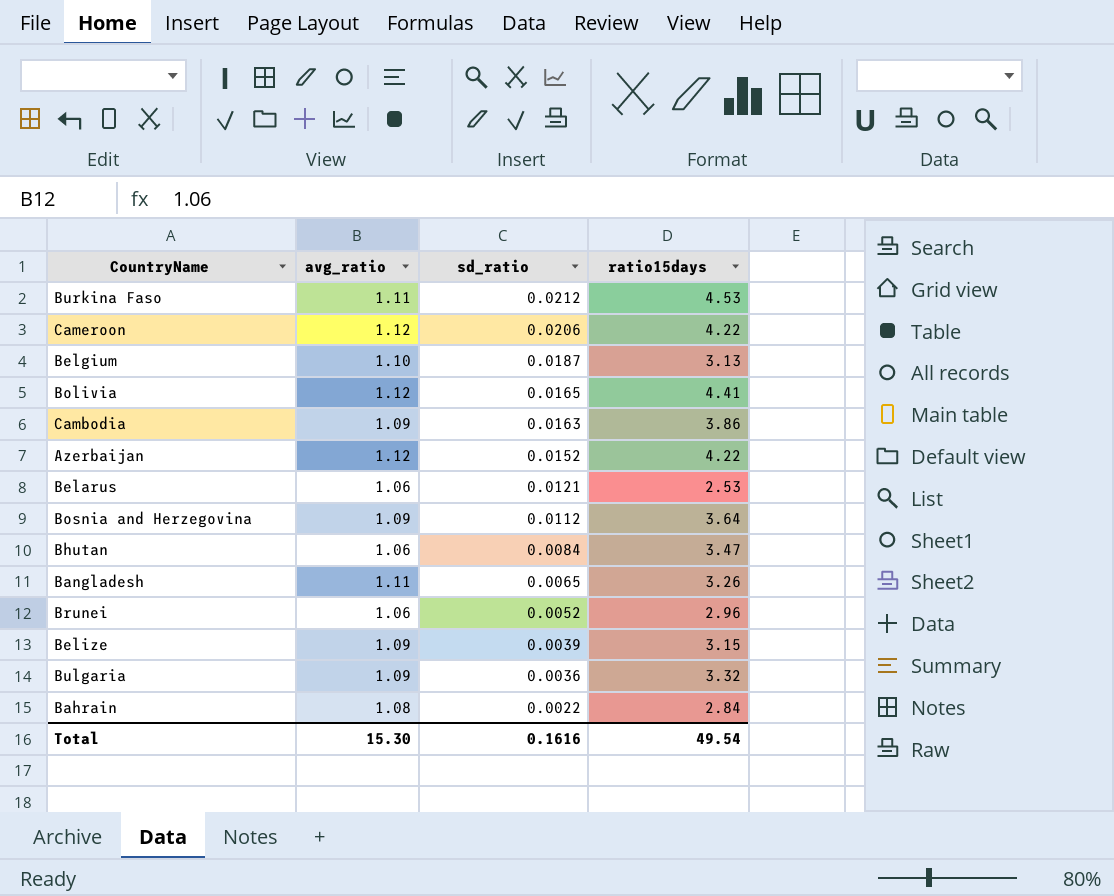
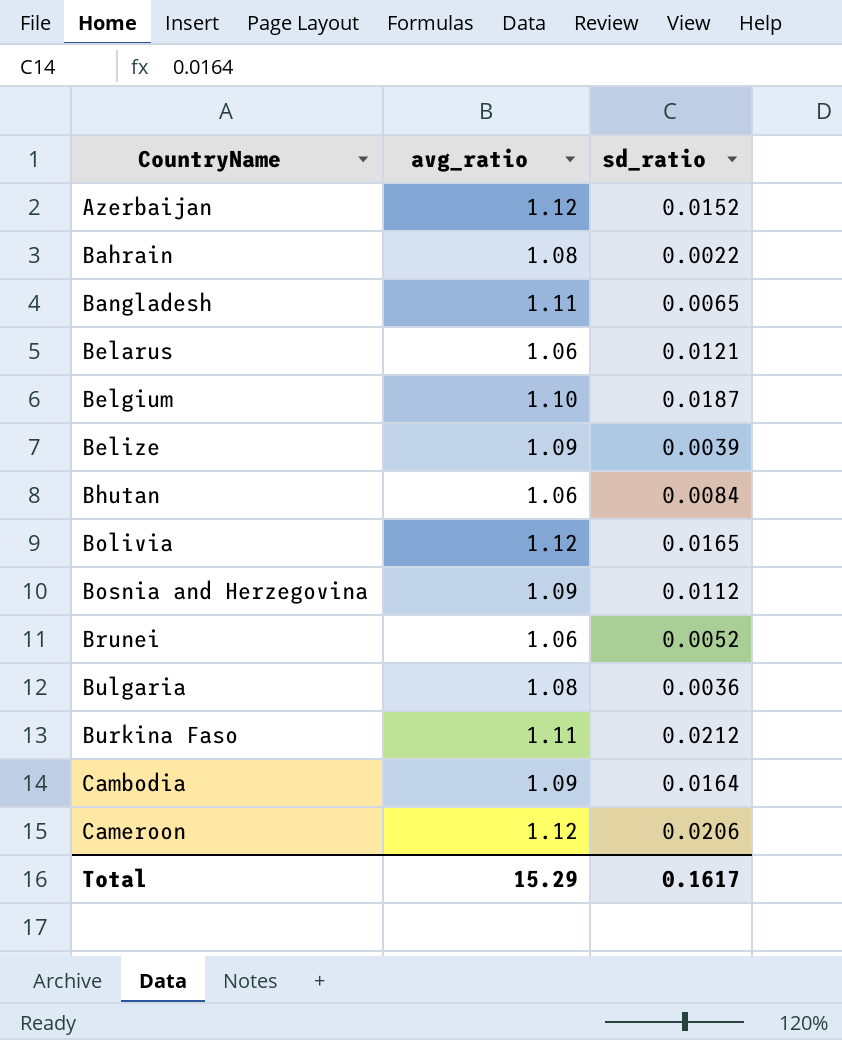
row order: sd_ratio descending -> CountryName ascending
column ratio15days | position: 4 -> none
Bulgaria | avg_ratio: 1.09 -> 1.08
Cambodia | sd_ratio: 0.0163 -> 0.0164
Total | avg_ratio: 15.30 -> 15.29
Total | sd_ratio: 0.1616 -> 0.1617

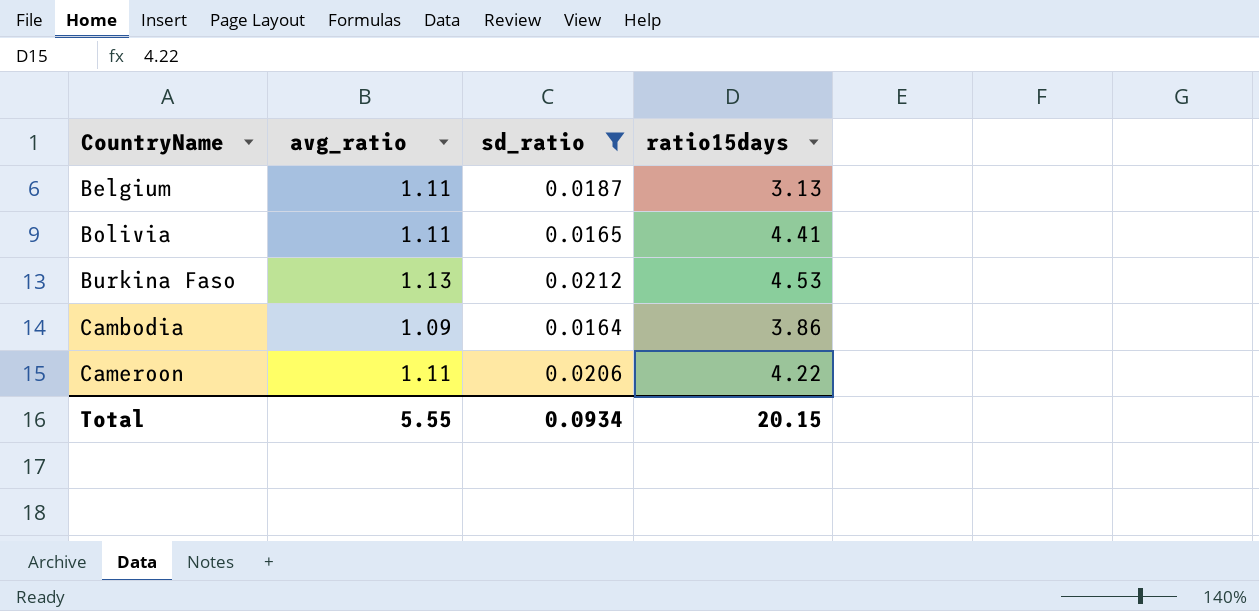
filter: none -> sd_ratio >= 0.0164
column ratio15days | position: none -> 4
Belgium | avg_ratio: 1.10 -> 1.11
Bolivia | avg_ratio: 1.12 -> 1.11
Burkina Faso | avg_ratio: 1.11 -> 1.13
Cameroon | avg_ratio: 1.12 -> 1.11
Total | avg_ratio: 15.29 -> 5.55
Total | sd_ratio: 0.1617 -> 0.0934

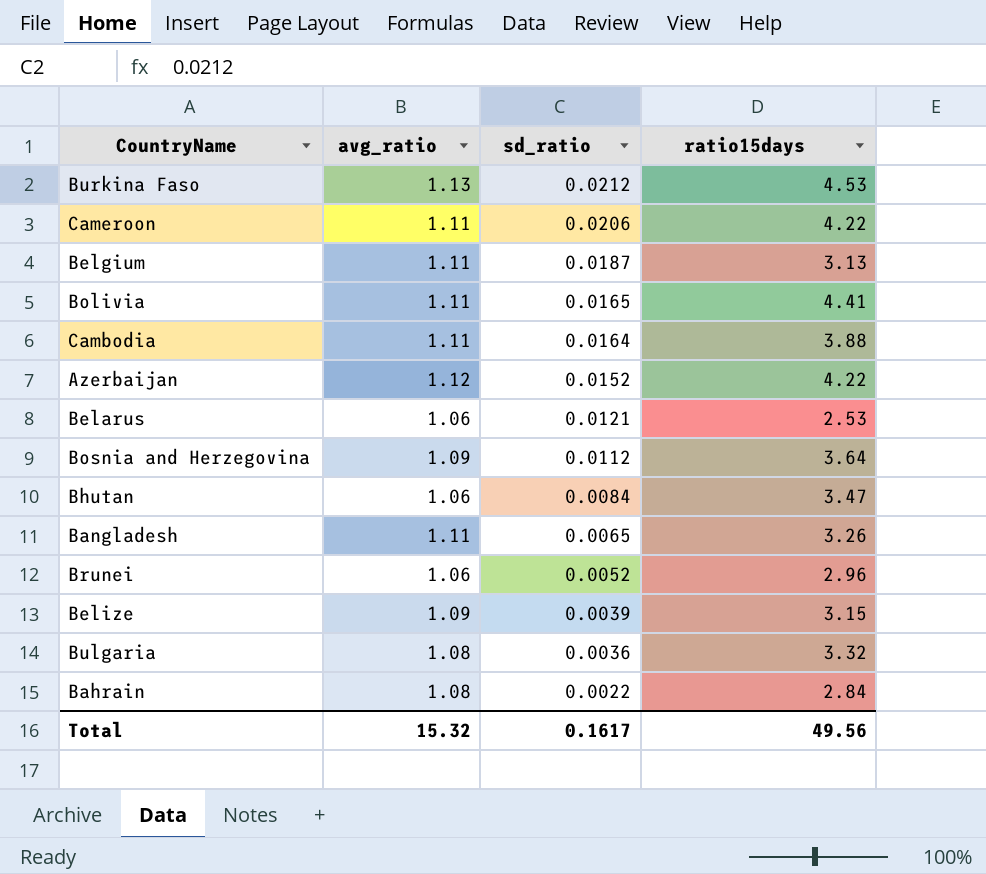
filter: sd_ratio >= 0.0164 -> none
row order: CountryName ascending -> sd_ratio descending
Cambodia | avg_ratio: 1.09 -> 1.11
Cambodia | ratio15days: 3.86 -> 3.88
Total | avg_ratio: 5.55 -> 15.32
Total | sd_ratio: 0.0934 -> 0.1617
Total | ratio15days: 20.15 -> 49.56

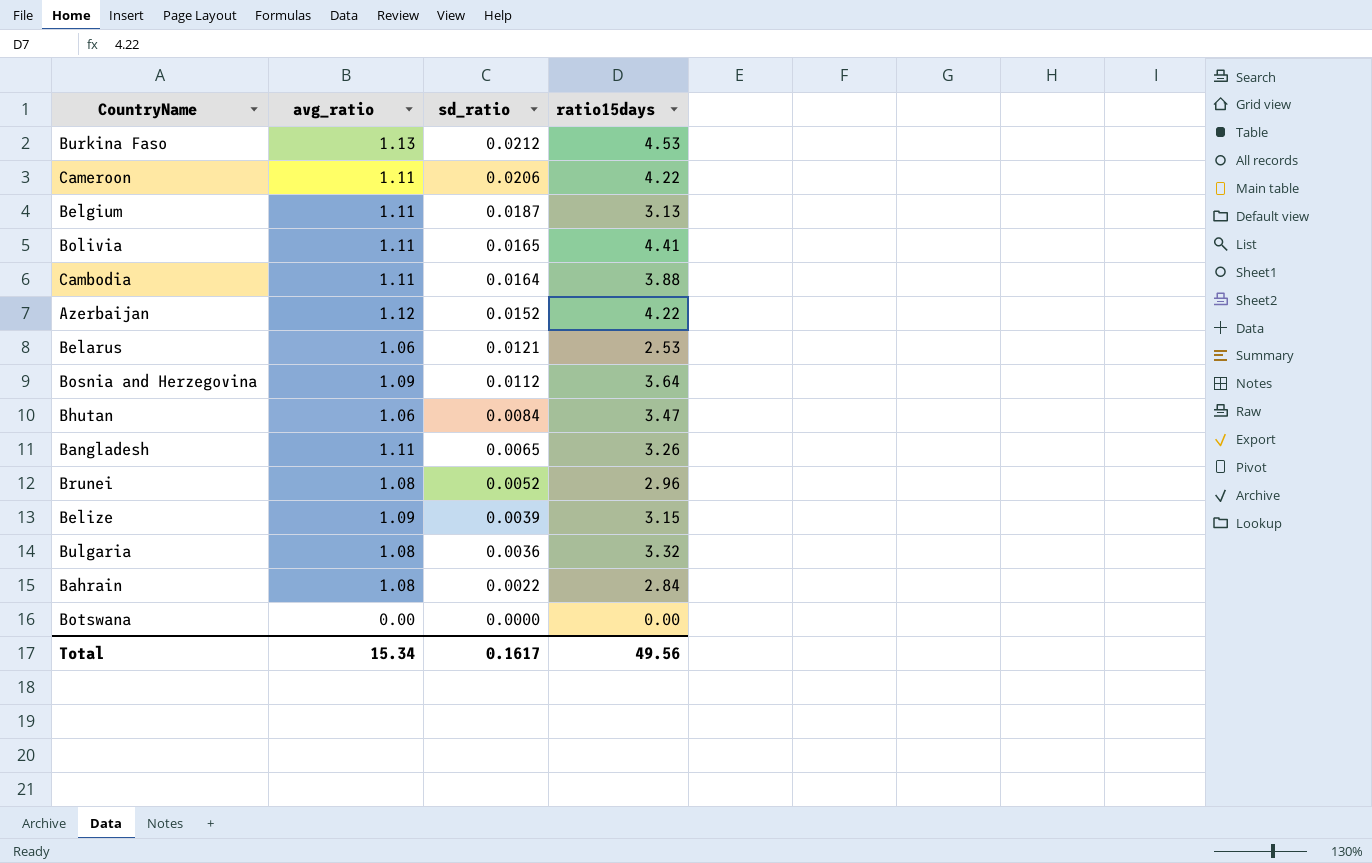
Brunei | avg_ratio: 1.06 -> 1.08
row Botswana: none -> 0.00 | 0.0000 | 0.00
Total | avg_ratio: 15.32 -> 15.34

